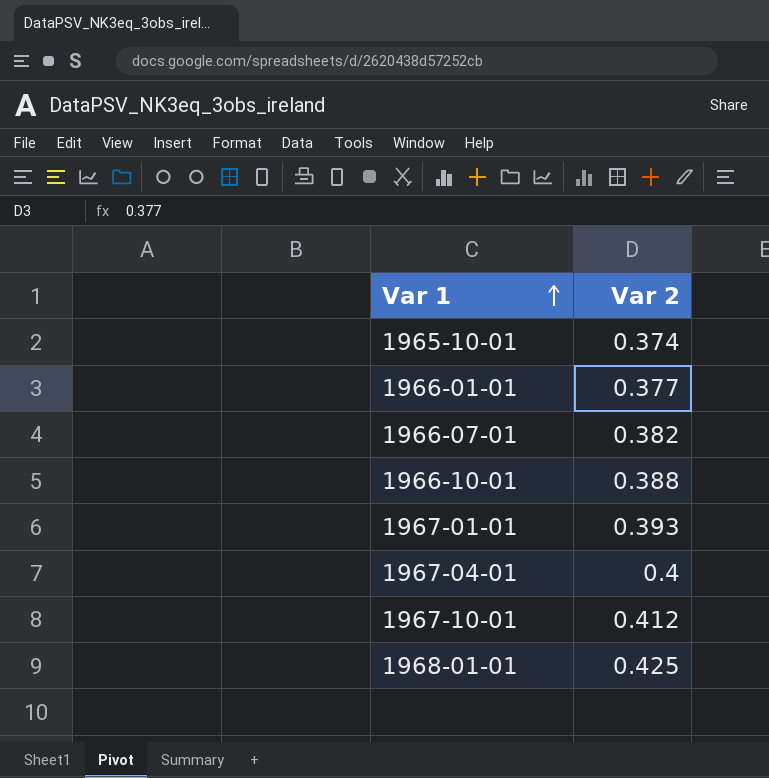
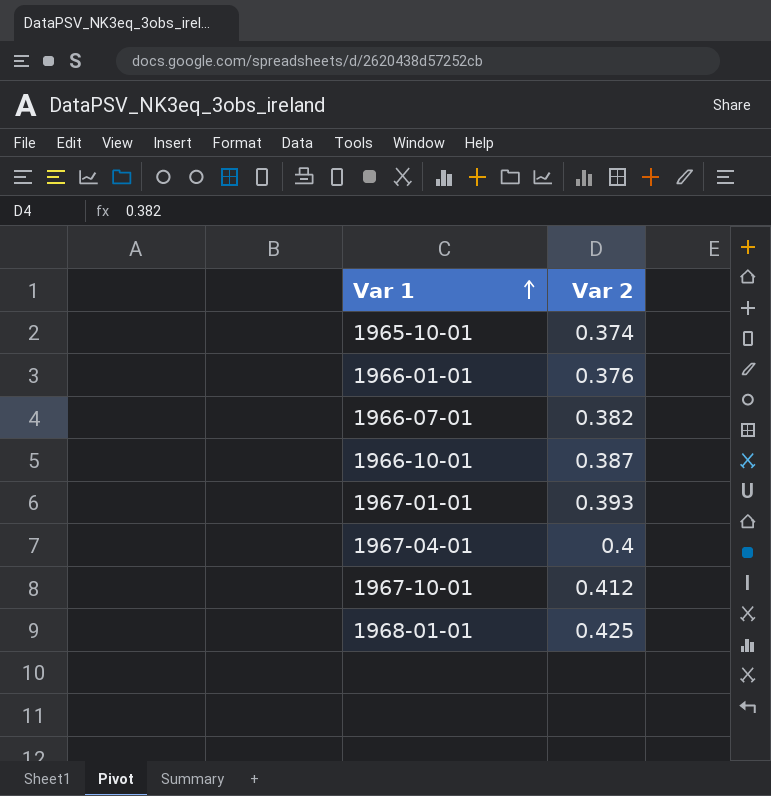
1966-01-01 | Var 2: 0.377 -> 0.376
1966-10-01 | Var 2: 0.388 -> 0.387

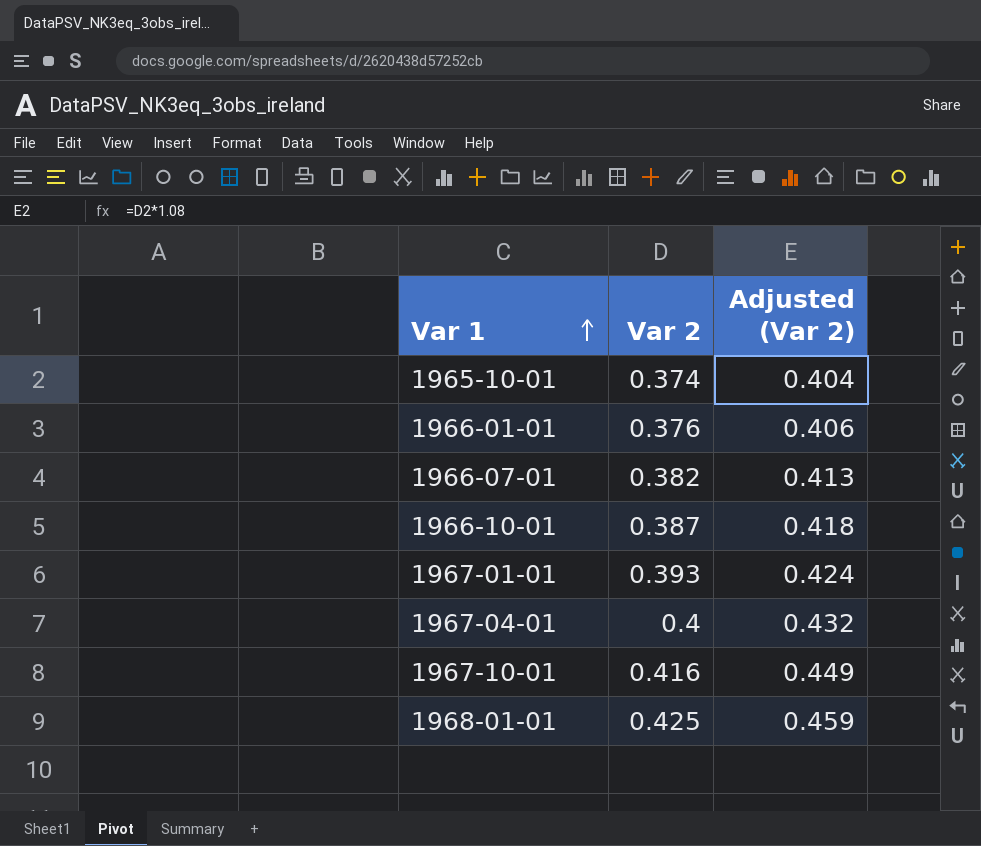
column Adjusted (Var 2) | formula: none -> [Var 2] * 1.08
1967-10-01 | Var 2: 0.412 -> 0.416

